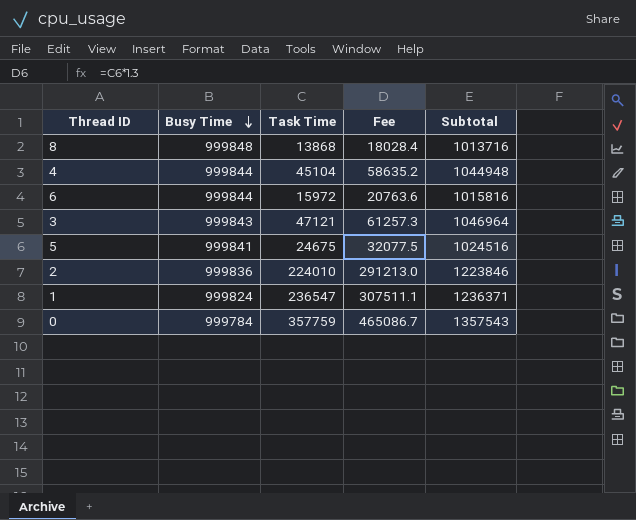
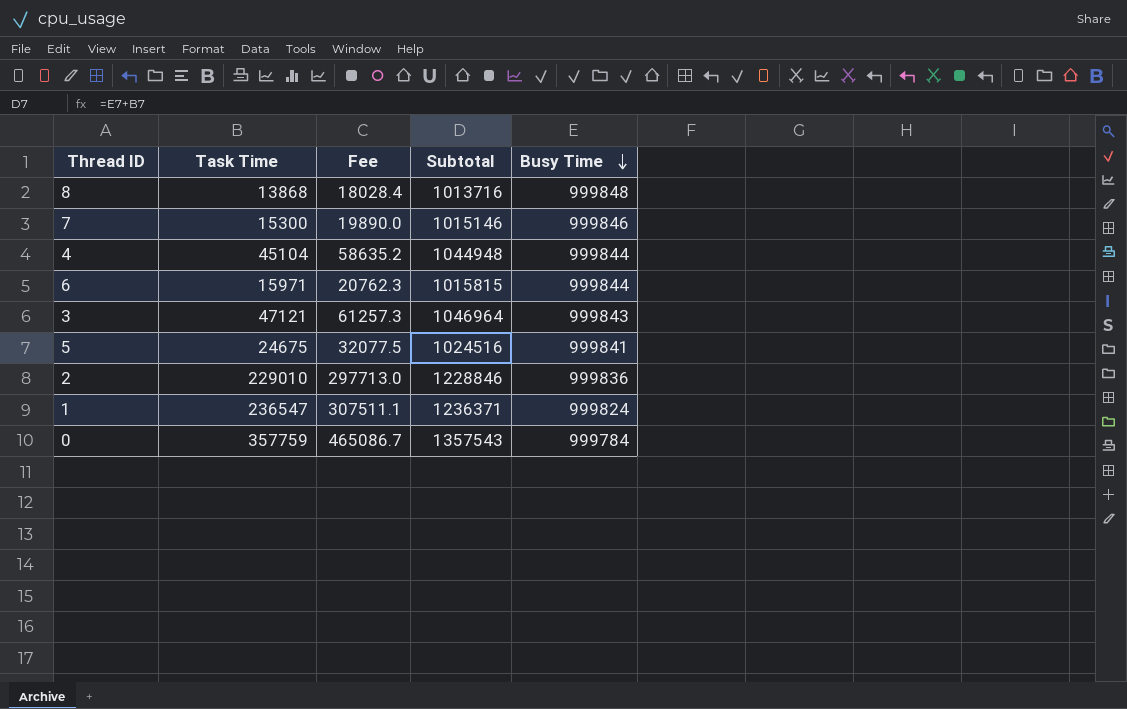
column Busy Time | position: 2 -> 5
row 7: none -> 15300 | 19890.0 | 1015146 | 999846
6 | Task Time: 15972 -> 15971
6 | Fee: 20763.6 -> 20762.3
6 | Subtotal: 1015816 -> 1015815
2 | Task Time: 224010 -> 229010
2 | Fee: 291213.0 -> 297713.0
2 | Subtotal: 1223846 -> 1228846

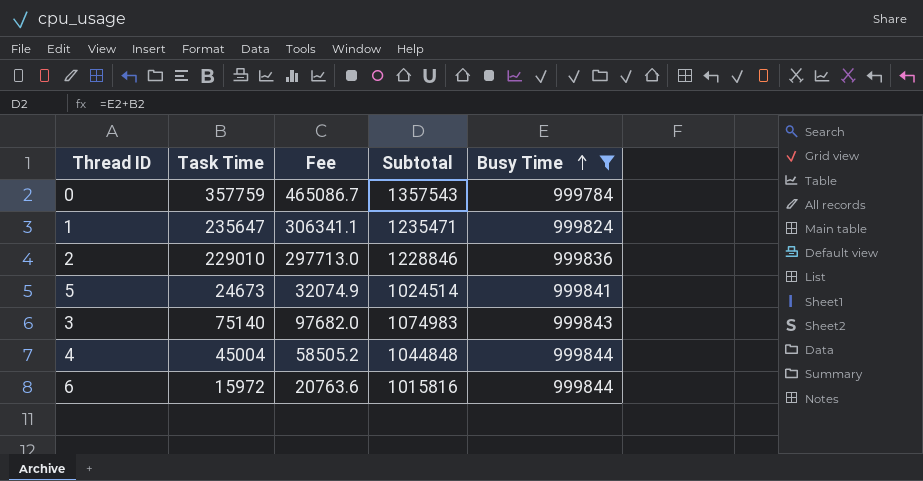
filter: none -> Busy Time <= 999844
row order: Busy Time descending -> Busy Time ascending
1 | Task Time: 236547 -> 235647
1 | Fee: 307511.1 -> 306341.1
1 | Subtotal: 1236371 -> 1235471
5 | Task Time: 24675 -> 24673
5 | Fee: 32077.5 -> 32074.9
5 | Subtotal: 1024516 -> 1024514
3 | Task Time: 47121 -> 75140
3 | Fee: 61257.3 -> 97682.0
3 | Subtotal: 1046964 -> 1074983
4 | Task Time: 45104 -> 45004
4 | Fee: 58635.2 -> 58505.2
4 | Subtotal: 1044948 -> 1044848
6 | Task Time: 15971 -> 15972
6 | Fee: 20762.3 -> 20763.6
6 | Subtotal: 1015815 -> 1015816

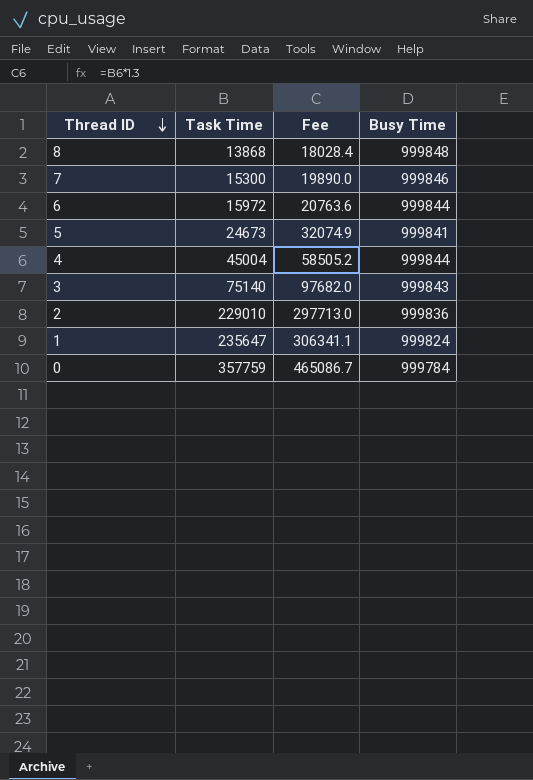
filter: Busy Time <= 999844 -> none
row order: Busy Time ascending -> Thread ID descending
column Subtotal | formula: [Task Time] + [Busy Time] -> none

